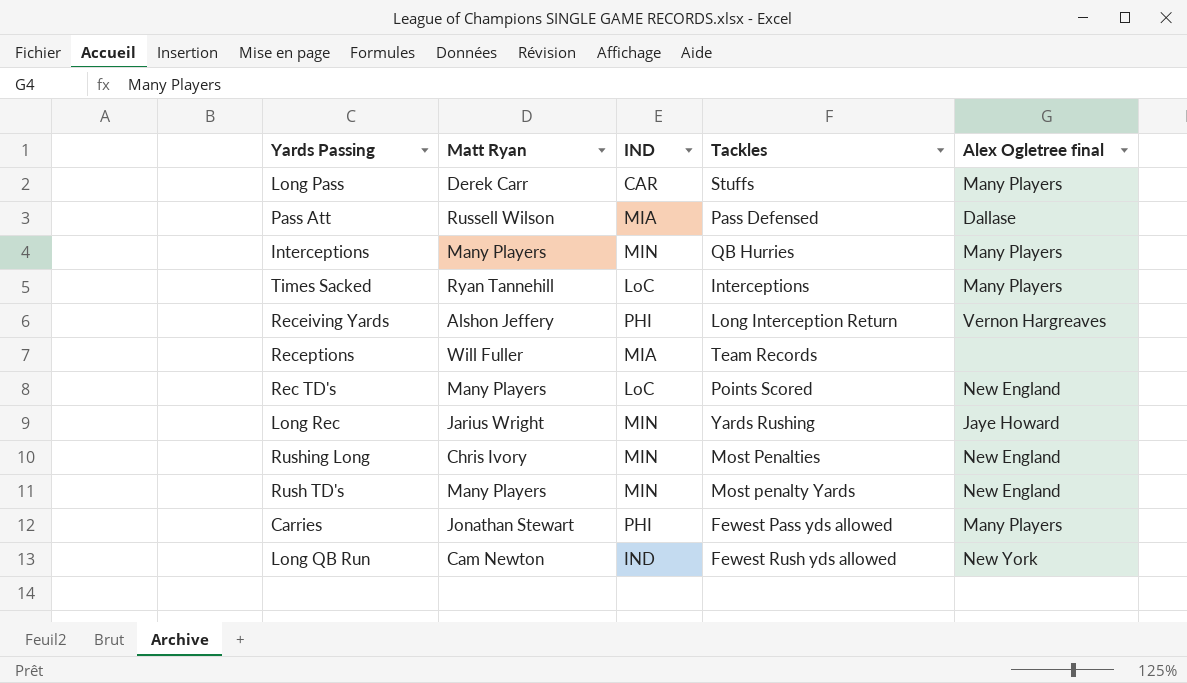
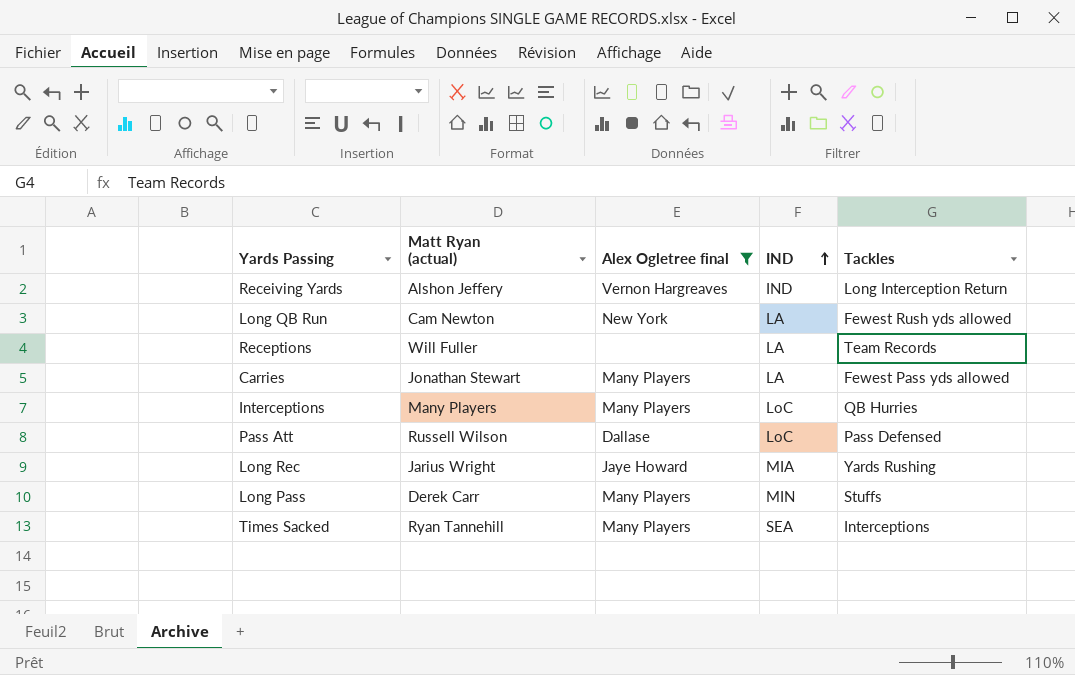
filter: none -> Alex Ogletree final != New England
row order: none -> IND ascending
column name: Matt Ryan -> Matt Ryan (actual)
column Alex Ogletree final | position: 5 -> 3
Receiving Yards | IND: PHI -> IND
Long QB Run | IND: IND -> LA
Receptions | IND: MIA -> LA
Carries | IND: PHI -> LA
Interceptions | IND: MIN -> LoC
Pass Att | IND: MIA -> LoC
Long Rec | IND: MIN -> MIA
Long Pass | IND: CAR -> MIN
Times Sacked | IND: LoC -> SEA

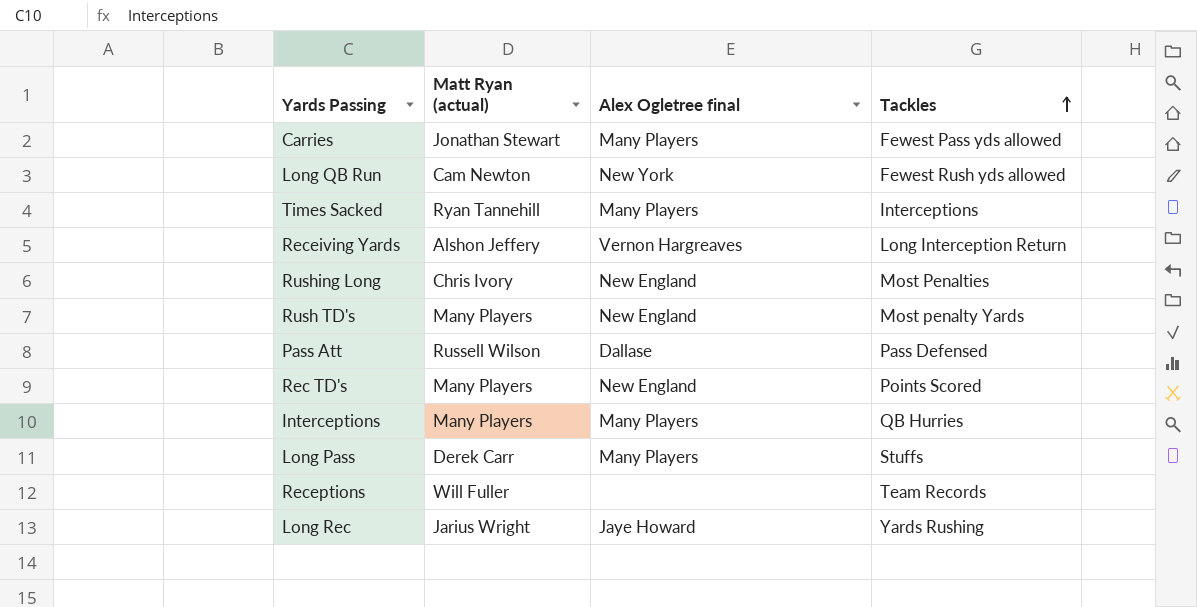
filter: Alex Ogletree final != New England -> none
row order: IND ascending -> Tackles ascending
column IND | position: 4 -> none

